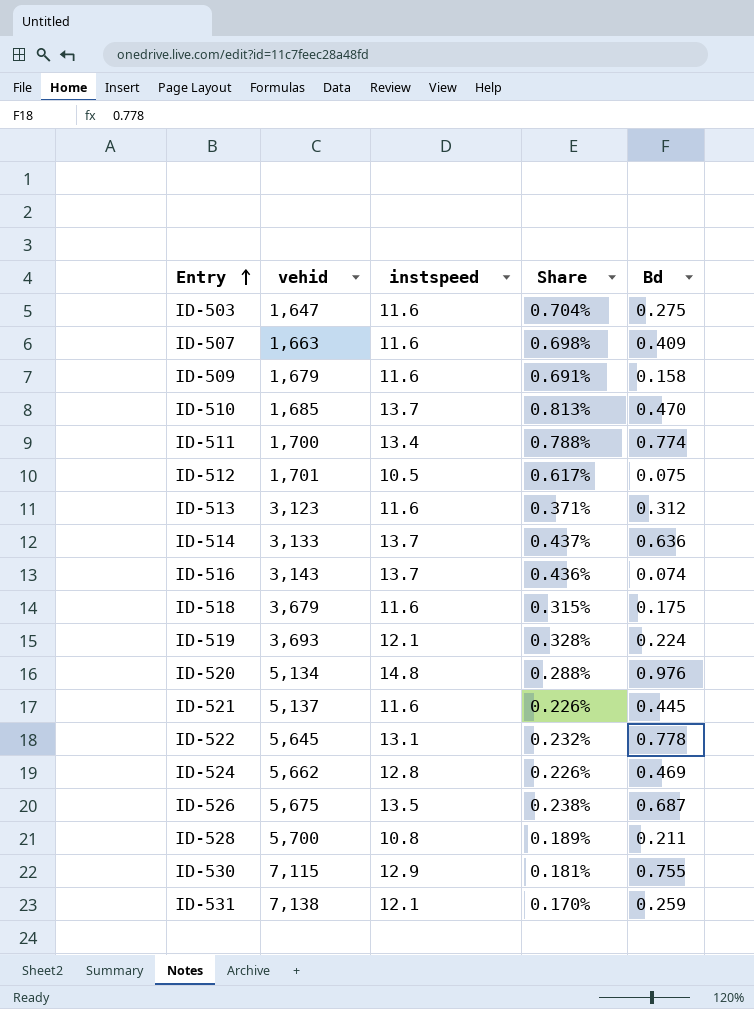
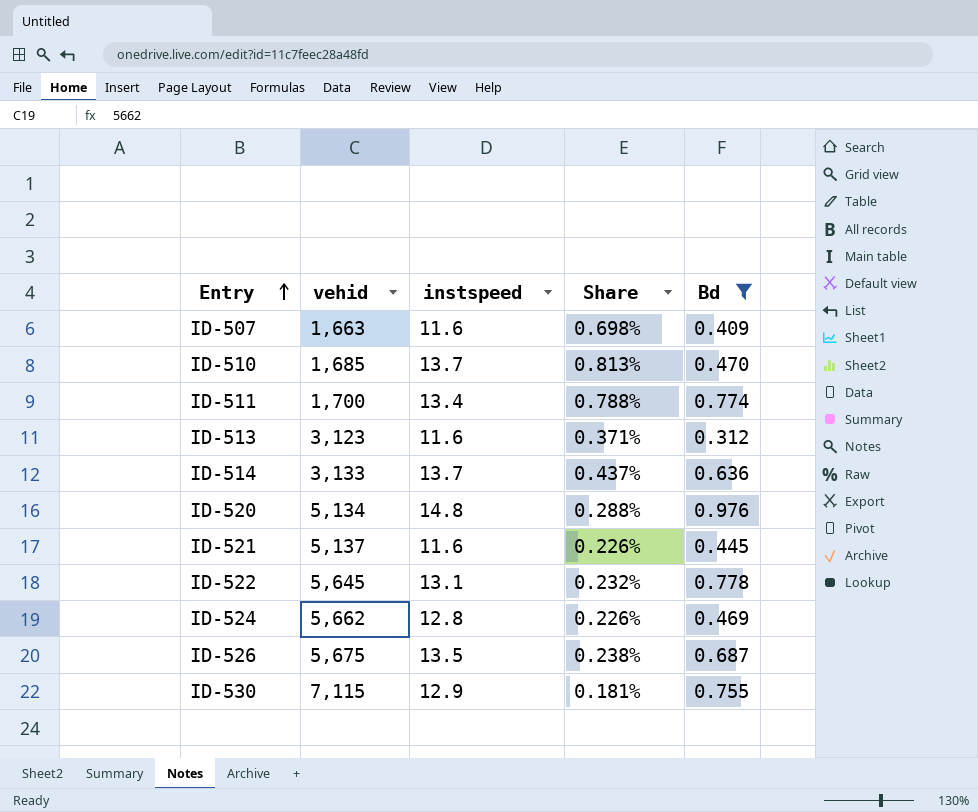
filter: none -> Bd >= 0.312

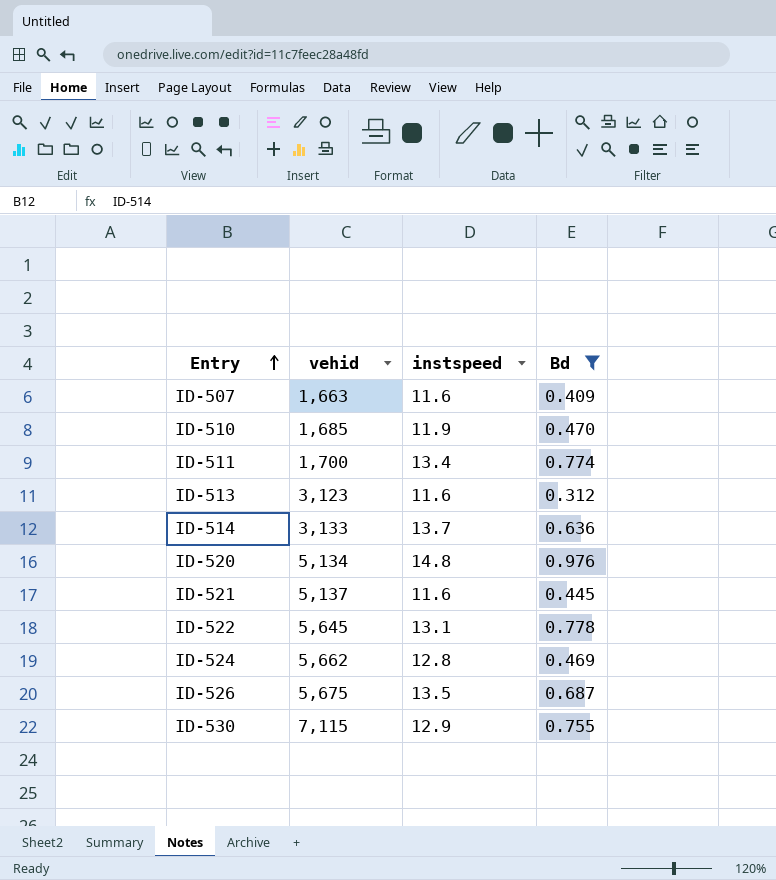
column Share | formula: [instspeed] / [vehid] -> none
ID-510 | instspeed: 13.7 -> 11.9

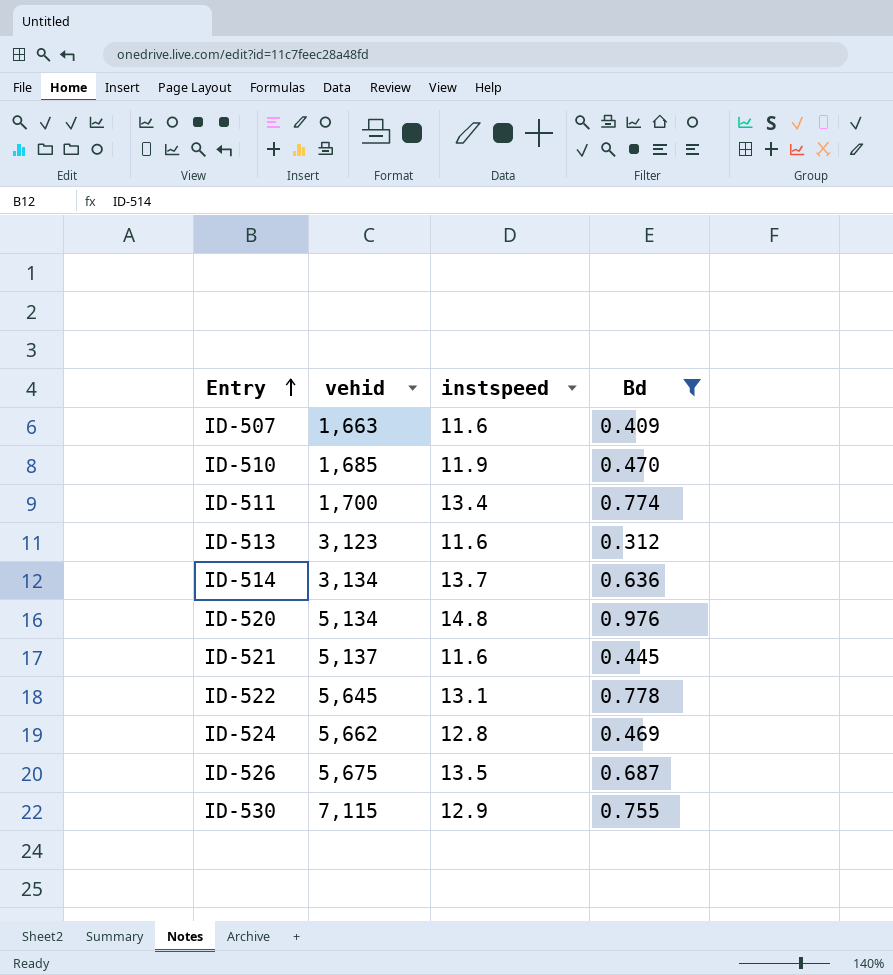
ID-514 | vehid: 3,133 -> 3,134

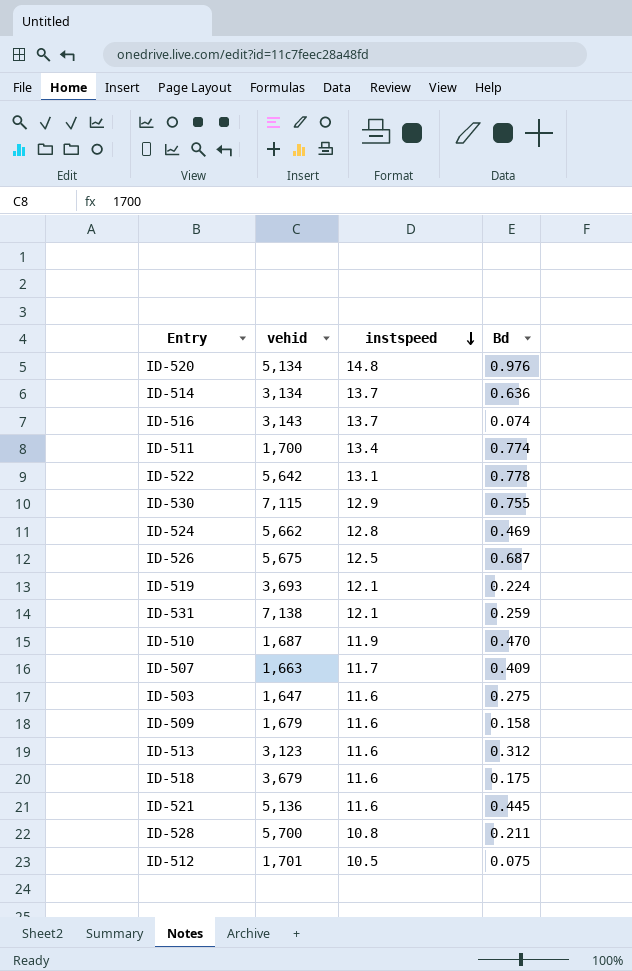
filter: Bd >= 0.312 -> none
row order: Entry ascending -> instspeed descending
ID-522 | vehid: 5,645 -> 5,642
ID-526 | instspeed: 13.5 -> 12.5
ID-510 | vehid: 1,685 -> 1,687
ID-507 | instspeed: 11.6 -> 11.7
ID-521 | vehid: 5,137 -> 5,136

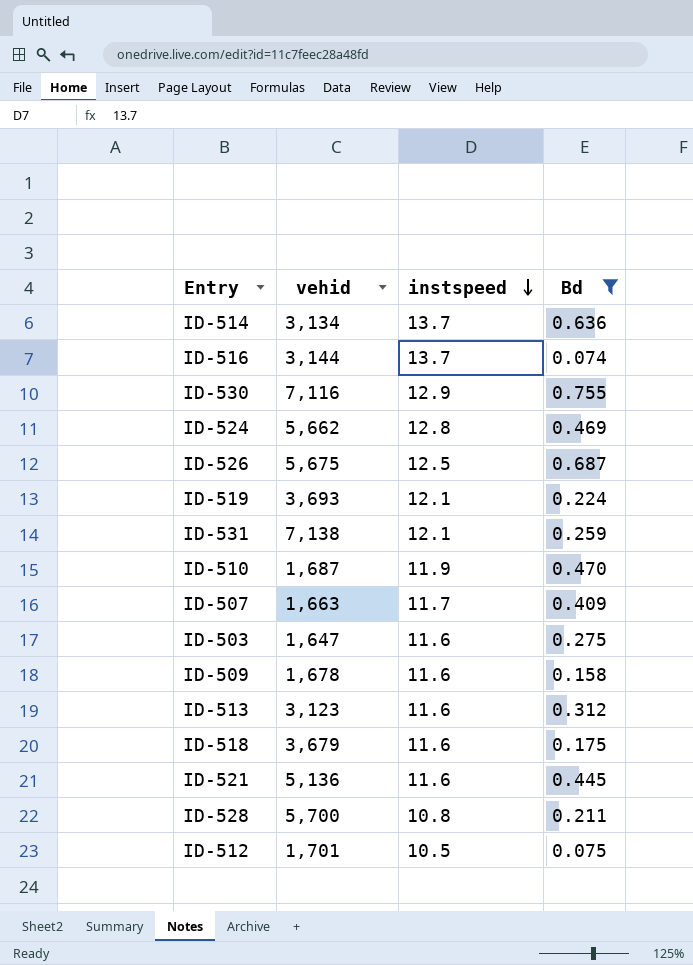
filter: none -> Bd <= 0.755
ID-516 | vehid: 3,143 -> 3,144
ID-530 | vehid: 7,115 -> 7,116
ID-509 | vehid: 1,679 -> 1,678

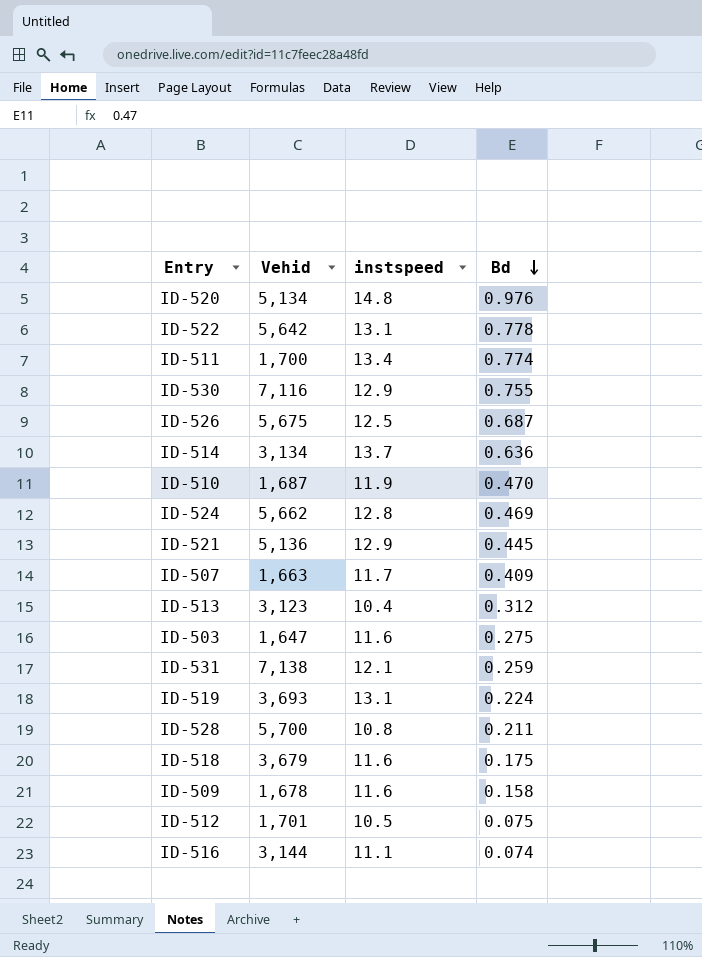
filter: Bd <= 0.755 -> none
row order: instspeed descending -> Bd descending
column name: vehid -> Vehid
ID-521 | instspeed: 11.6 -> 12.9
ID-513 | instspeed: 11.6 -> 10.4
ID-519 | instspeed: 12.1 -> 13.1
ID-516 | instspeed: 13.7 -> 11.1

